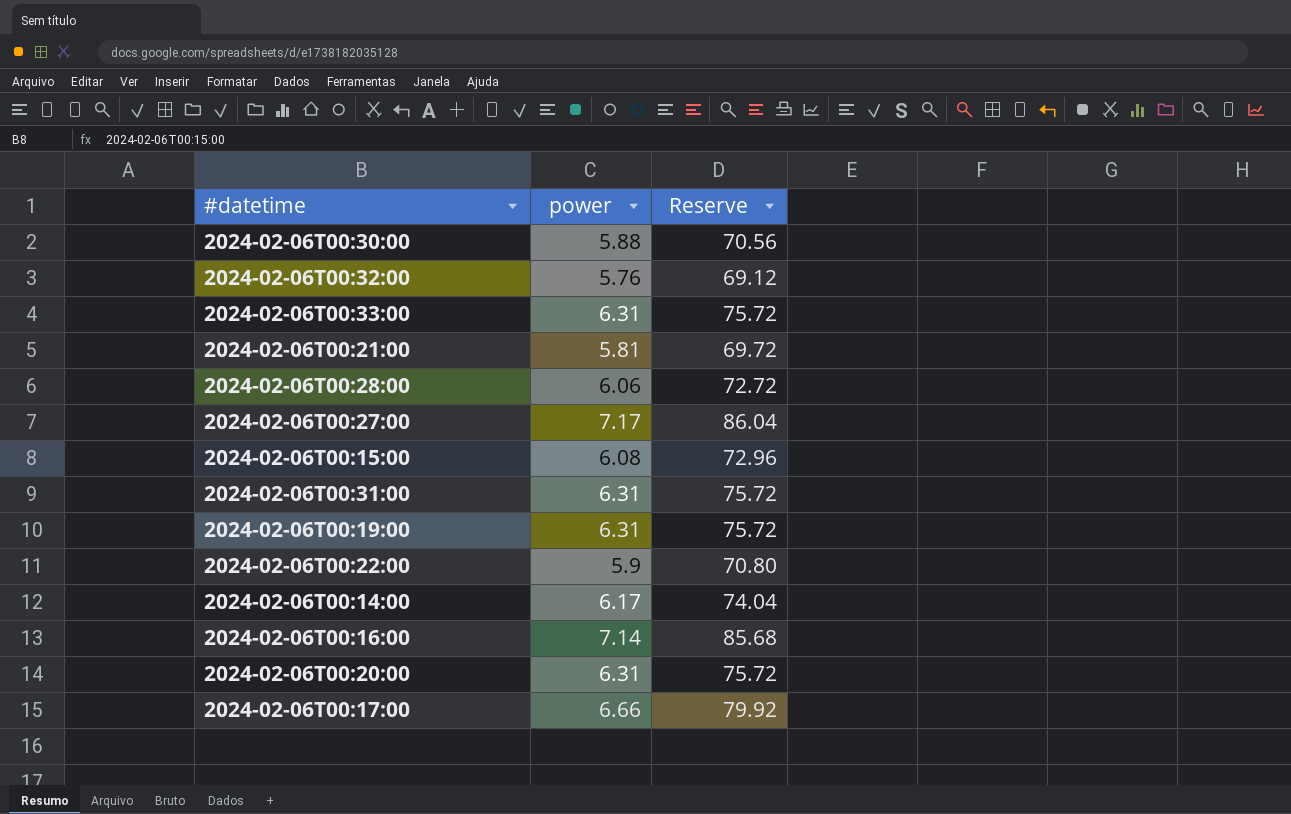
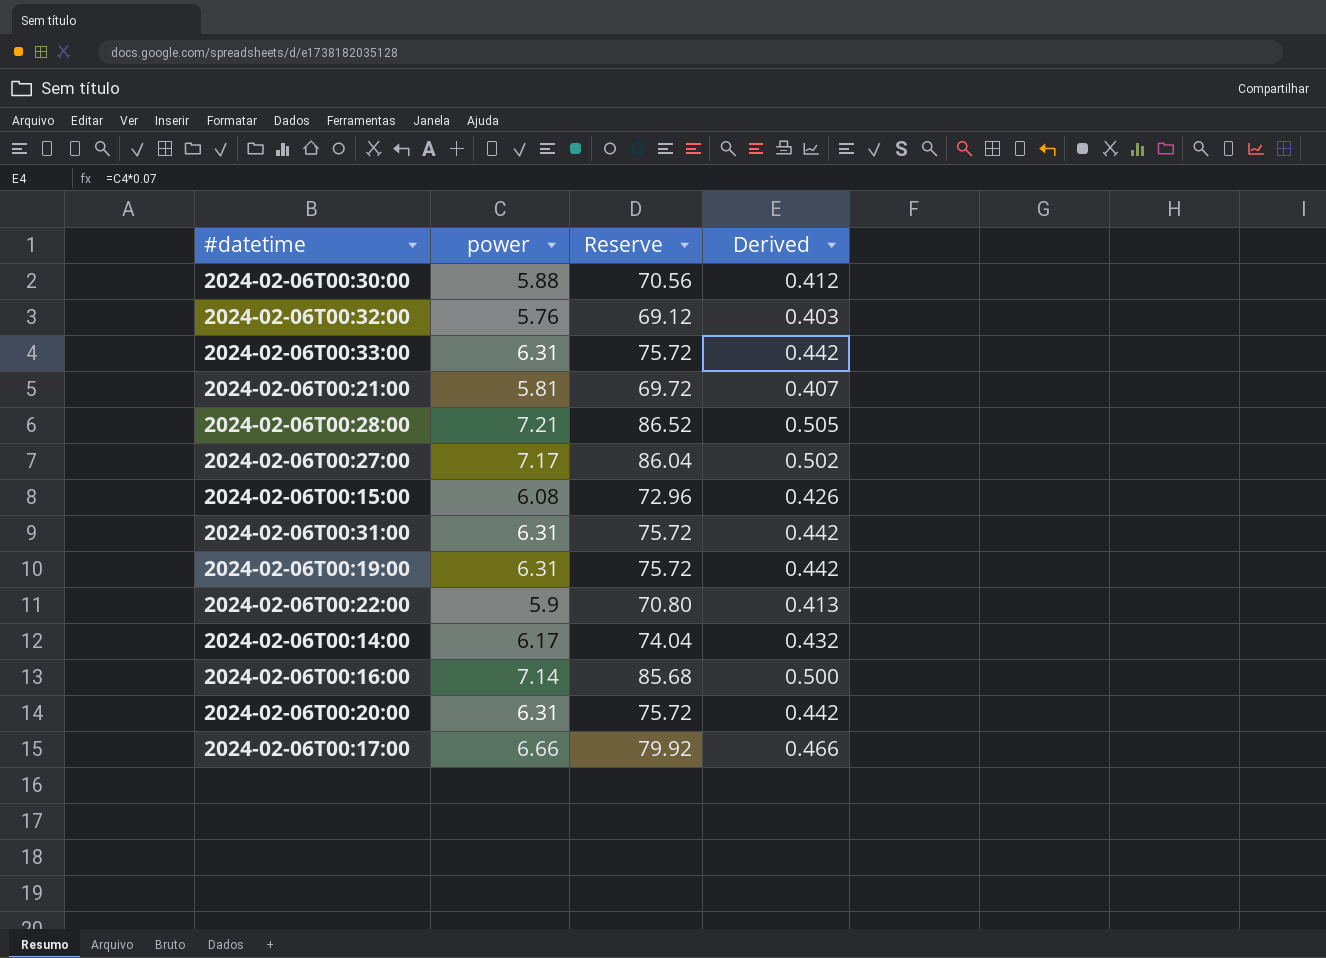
column Derived | formula: none -> [power] * 0.07
2024-02-06T00:28:00 | power: 6.06 -> 7.21
2024-02-06T00:28:00 | Reserve: 72.72 -> 86.52

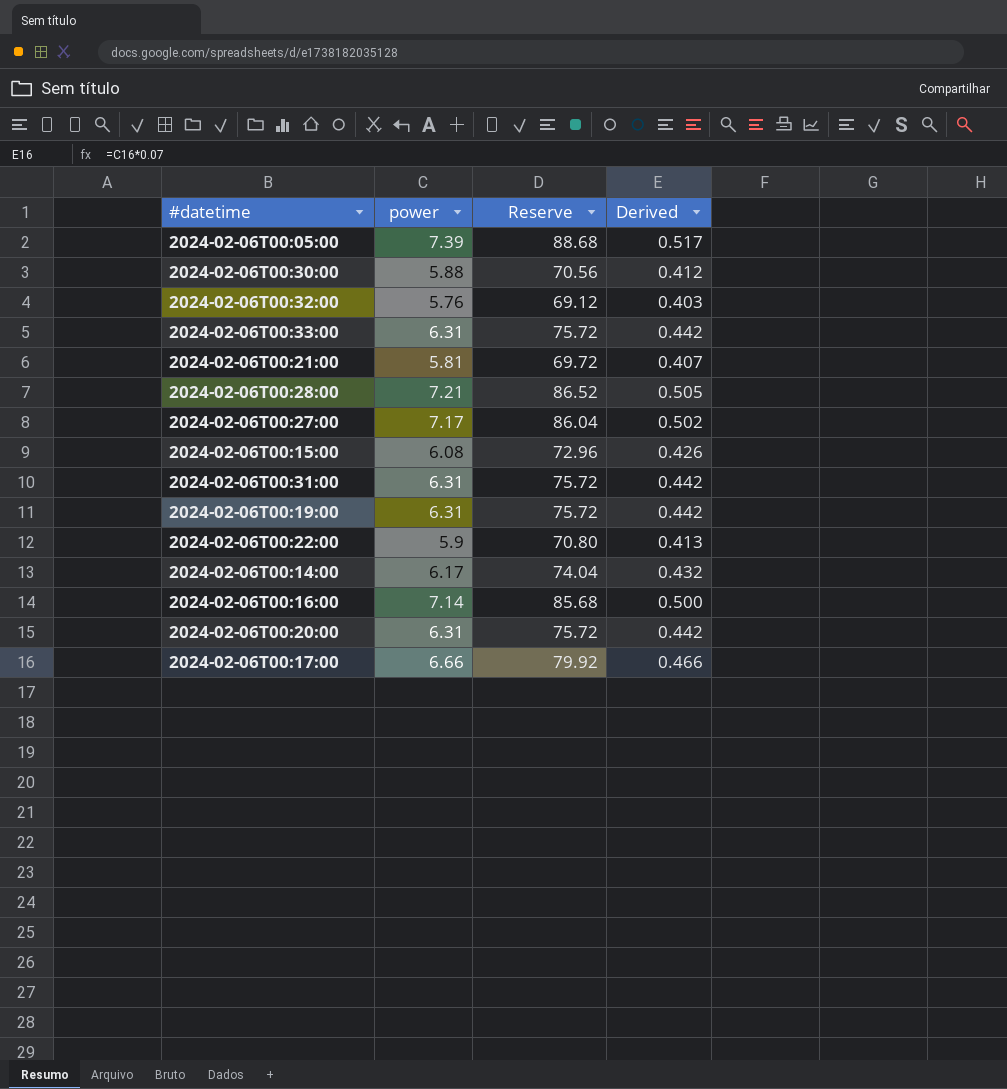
row 2024-02-06T00:05:00: none -> 7.39 | 88.68 | 0.517

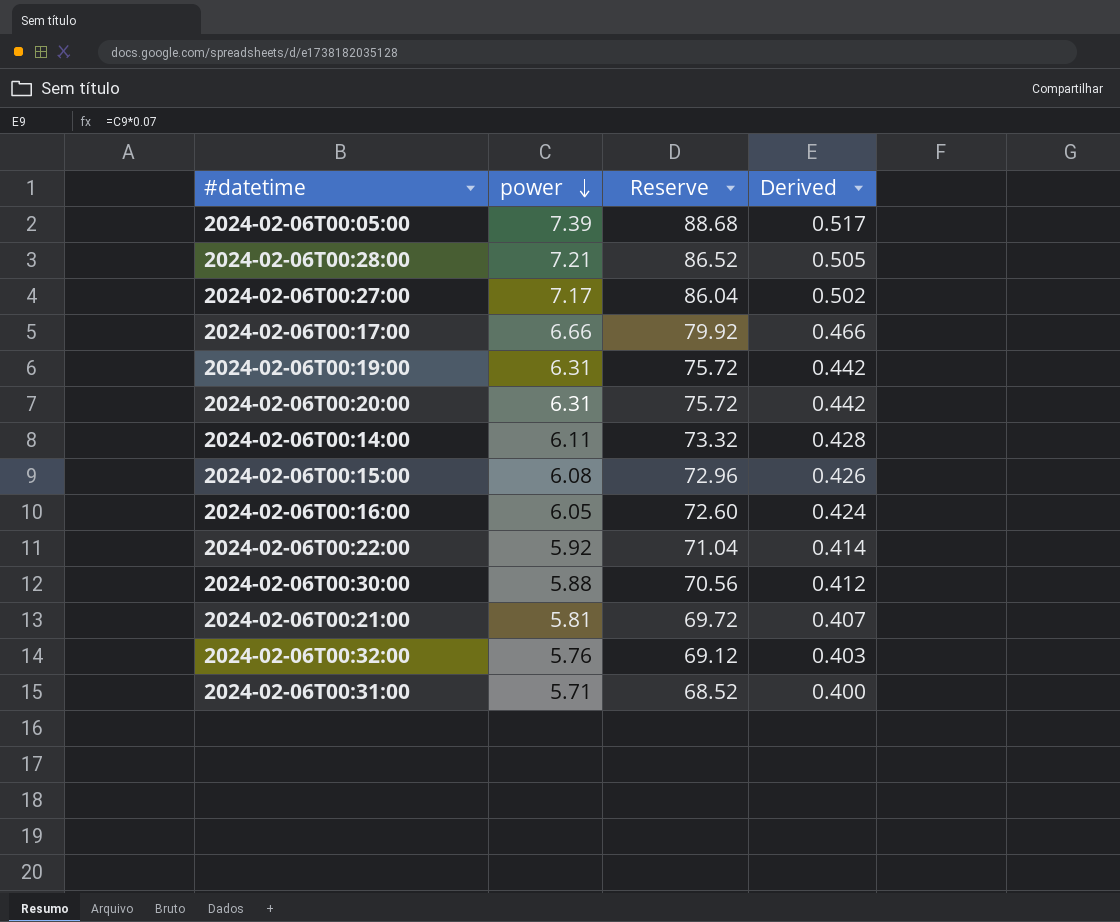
row order: none -> power descending
row 2024-02-06T00:33:00: 6.31 | 75.72 | 0.442 -> none
2024-02-06T00:14:00 | power: 6.17 -> 6.11
2024-02-06T00:14:00 | Reserve: 74.04 -> 73.32
2024-02-06T00:14:00 | Derived: 0.432 -> 0.428
2024-02-06T00:16:00 | power: 7.14 -> 6.05
2024-02-06T00:16:00 | Reserve: 85.68 -> 72.60
2024-02-06T00:16:00 | Derived: 0.500 -> 0.424
2024-02-06T00:22:00 | power: 5.9 -> 5.92
2024-02-06T00:22:00 | Reserve: 70.80 -> 71.04
2024-02-06T00:22:00 | Derived: 0.413 -> 0.414
2024-02-06T00:31:00 | power: 6.31 -> 5.71
2024-02-06T00:31:00 | Reserve: 75.72 -> 68.52
2024-02-06T00:31:00 | Derived: 0.442 -> 0.400

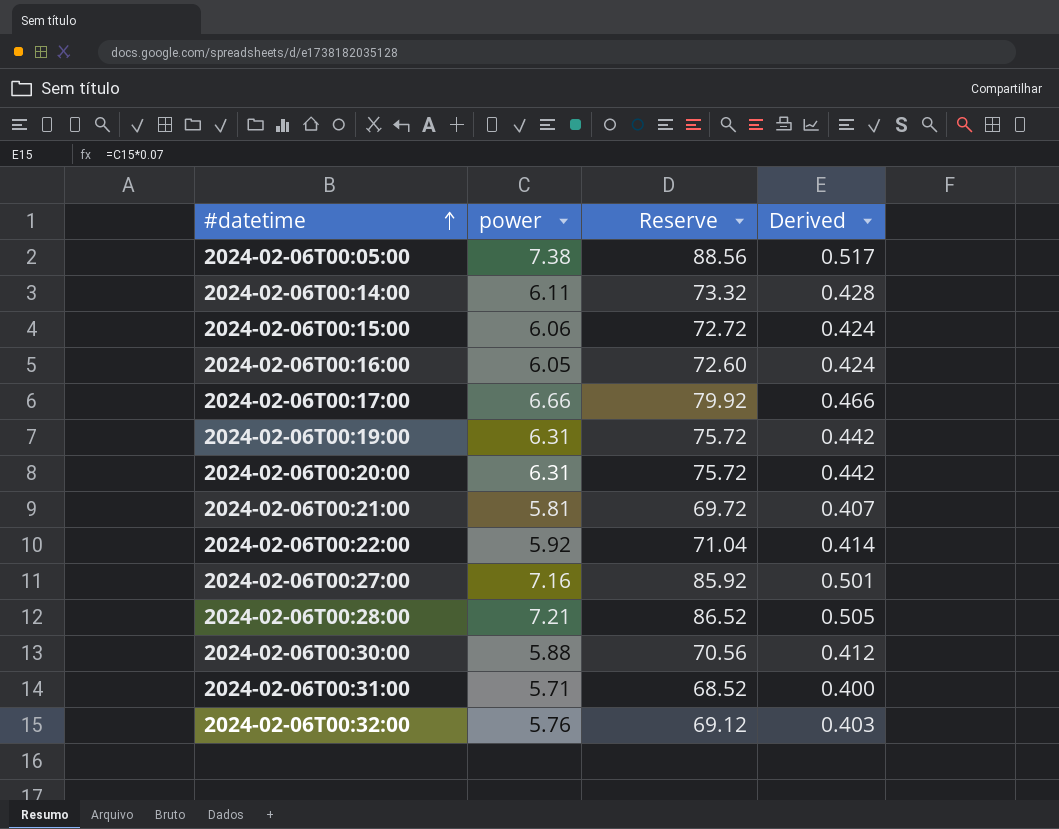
row order: power descending -> #datetime ascending
2024-02-06T00:05:00 | power: 7.39 -> 7.38
2024-02-06T00:05:00 | Reserve: 88.68 -> 88.56
2024-02-06T00:15:00 | power: 6.08 -> 6.06
2024-02-06T00:15:00 | Reserve: 72.96 -> 72.72
2024-02-06T00:15:00 | Derived: 0.426 -> 0.424
2024-02-06T00:27:00 | power: 7.17 -> 7.16
2024-02-06T00:27:00 | Reserve: 86.04 -> 85.92
2024-02-06T00:27:00 | Derived: 0.502 -> 0.501

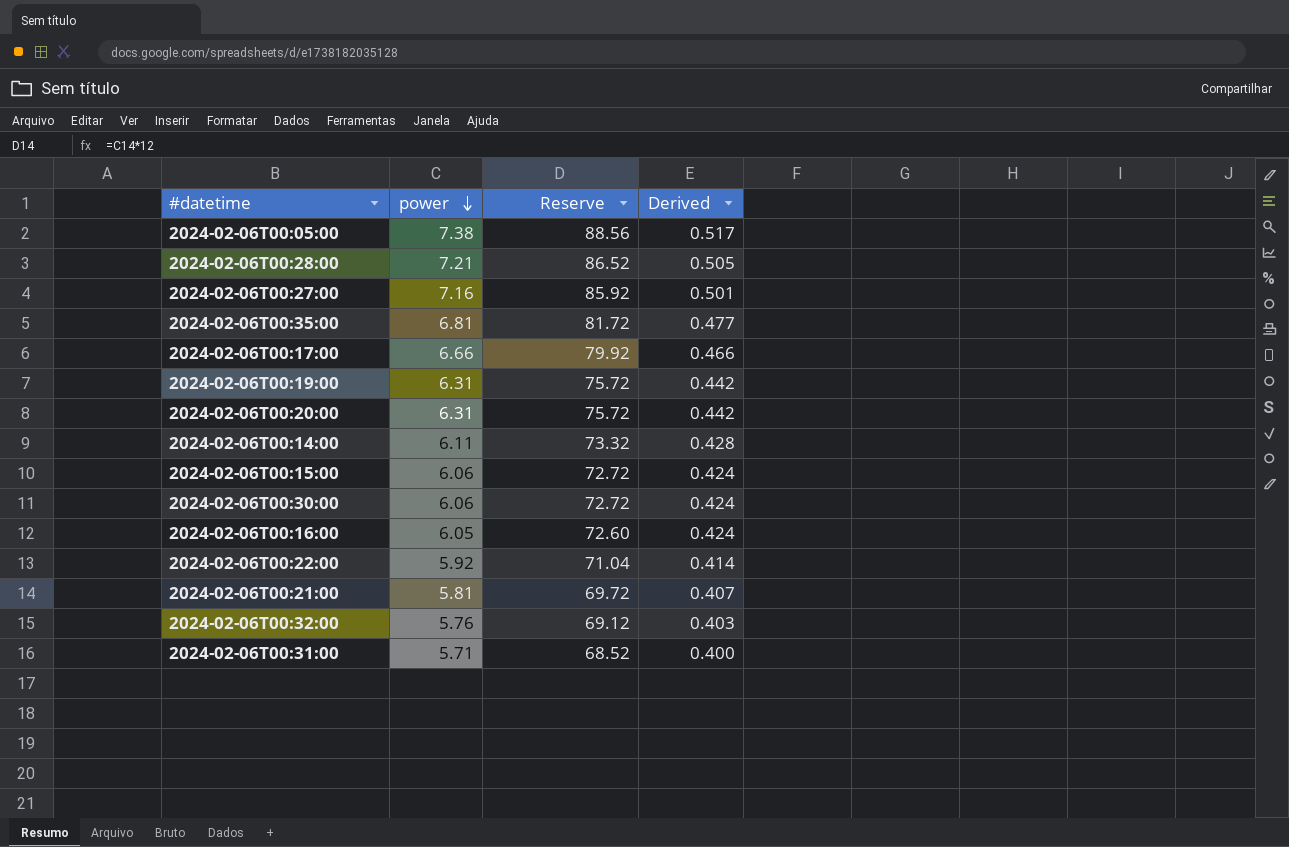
row order: #datetime ascending -> power descending
row 2024-02-06T00:35:00: none -> 6.81 | 81.72 | 0.477
2024-02-06T00:30:00 | power: 5.88 -> 6.06
2024-02-06T00:30:00 | Reserve: 70.56 -> 72.72
2024-02-06T00:30:00 | Derived: 0.412 -> 0.424

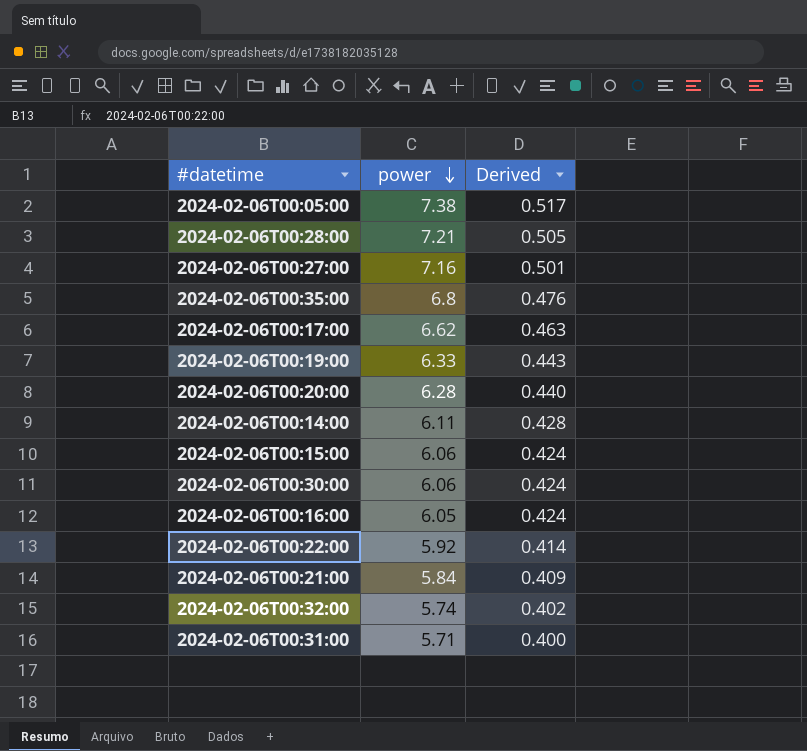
column Reserve | formula: [power] * 12 -> none
2024-02-06T00:35:00 | power: 6.81 -> 6.8
2024-02-06T00:35:00 | Derived: 0.477 -> 0.476
2024-02-06T00:17:00 | power: 6.66 -> 6.62
2024-02-06T00:17:00 | Derived: 0.466 -> 0.463
2024-02-06T00:19:00 | power: 6.31 -> 6.33
2024-02-06T00:19:00 | Derived: 0.442 -> 0.443
2024-02-06T00:20:00 | power: 6.31 -> 6.28
2024-02-06T00:20:00 | Derived: 0.442 -> 0.440
2024-02-06T00:21:00 | power: 5.81 -> 5.84
2024-02-06T00:21:00 | Derived: 0.407 -> 0.409
2024-02-06T00:32:00 | power: 5.76 -> 5.74
2024-02-06T00:32:00 | Derived: 0.403 -> 0.402

